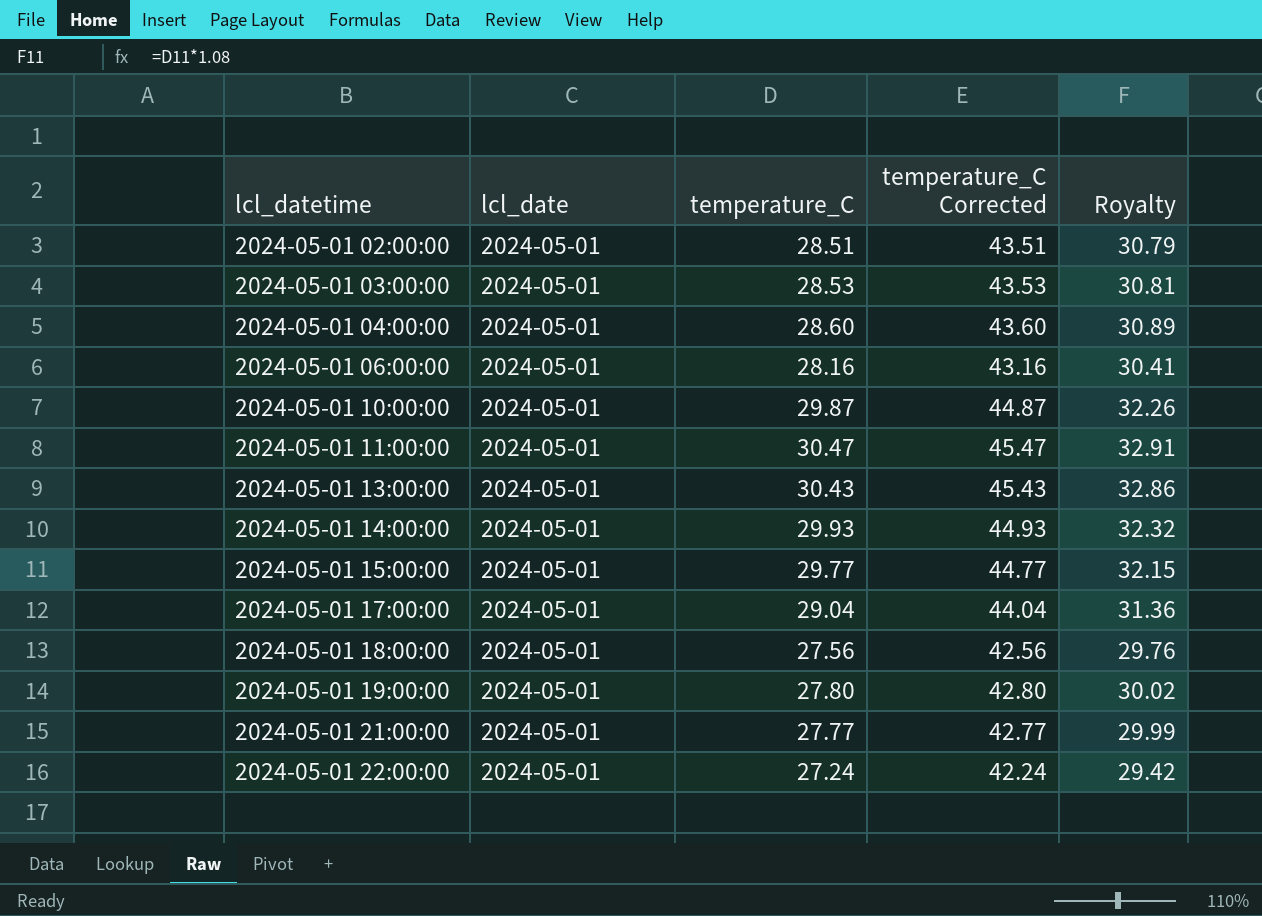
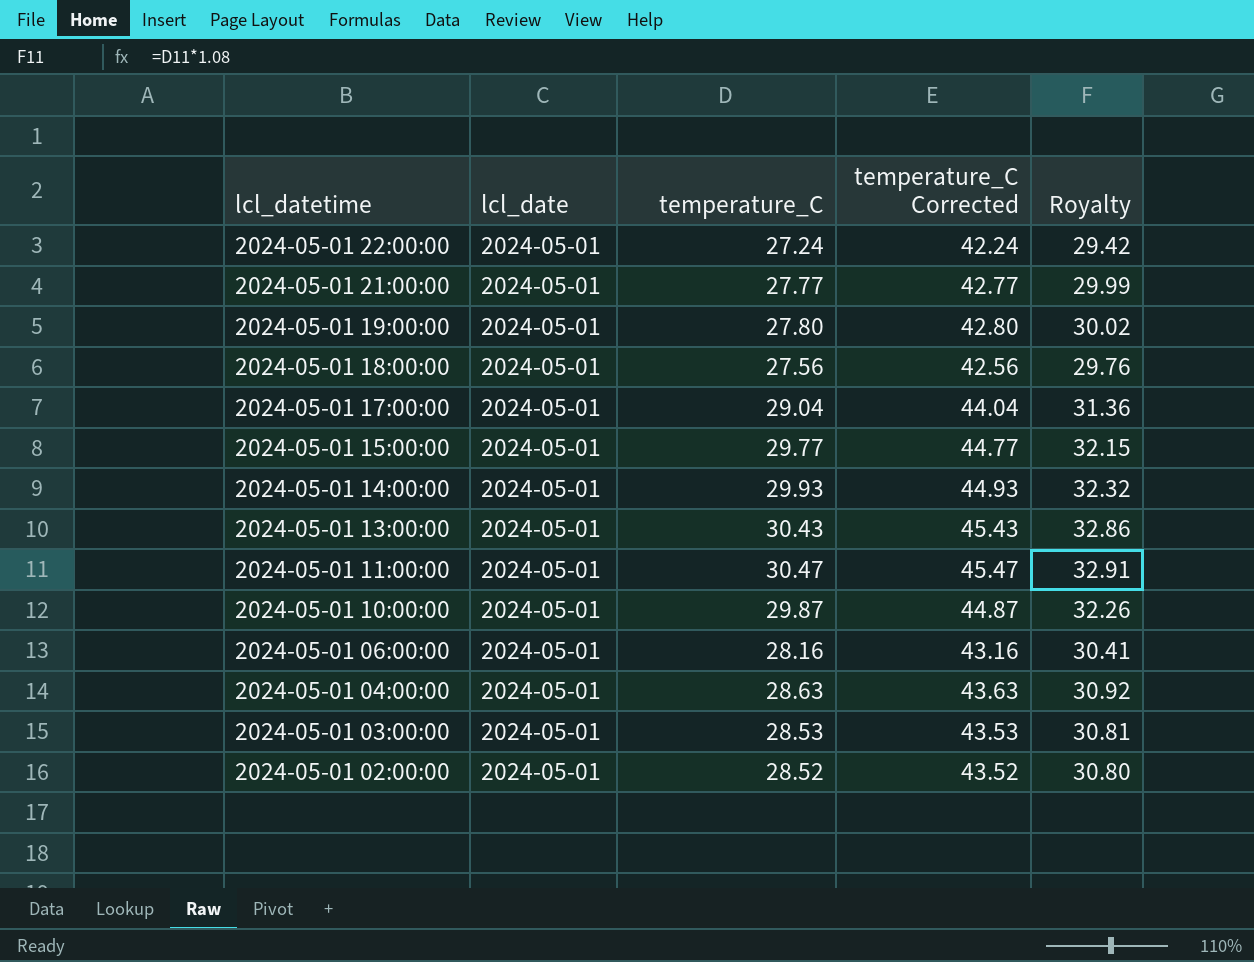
row order: lcl_datetime ascending -> lcl_datetime descending
2024-05-01 04:00:00 | temperature_C: 28.60 -> 28.63
2024-05-01 04:00:00 | temperature_C Corrected: 43.60 -> 43.63
2024-05-01 04:00:00 | Royalty: 30.89 -> 30.92
2024-05-01 02:00:00 | temperature_C: 28.51 -> 28.52
2024-05-01 02:00:00 | temperature_C Corrected: 43.51 -> 43.52
2024-05-01 02:00:00 | Royalty: 30.79 -> 30.80

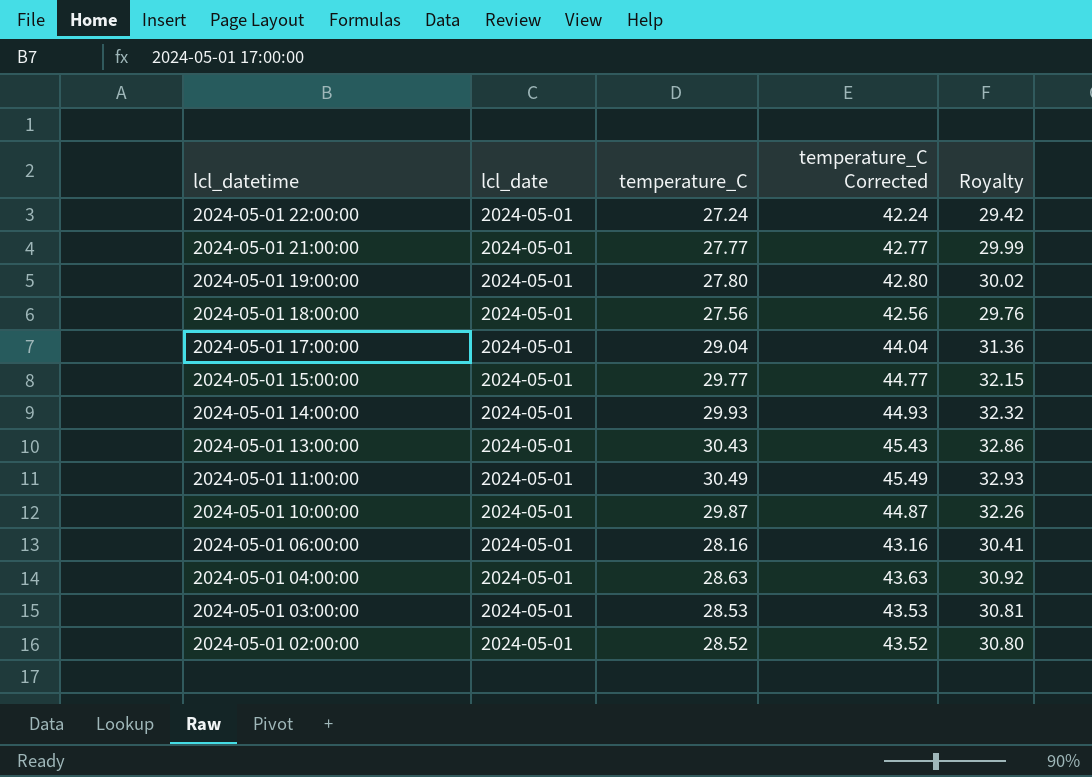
2024-05-01 11:00:00 | temperature_C: 30.47 -> 30.49
2024-05-01 11:00:00 | temperature_C Corrected: 45.47 -> 45.49
2024-05-01 11:00:00 | Royalty: 32.91 -> 32.93

